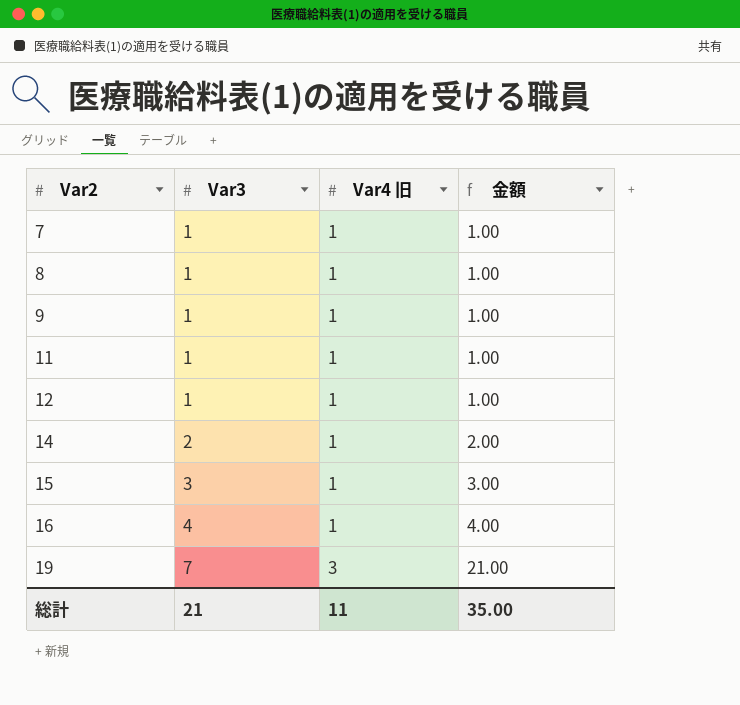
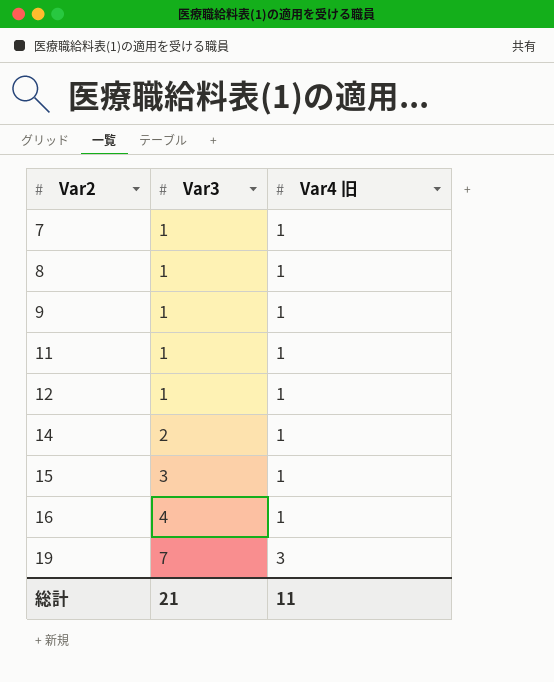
column 金額 | formula: [Var3] * [Var4 旧] -> none

